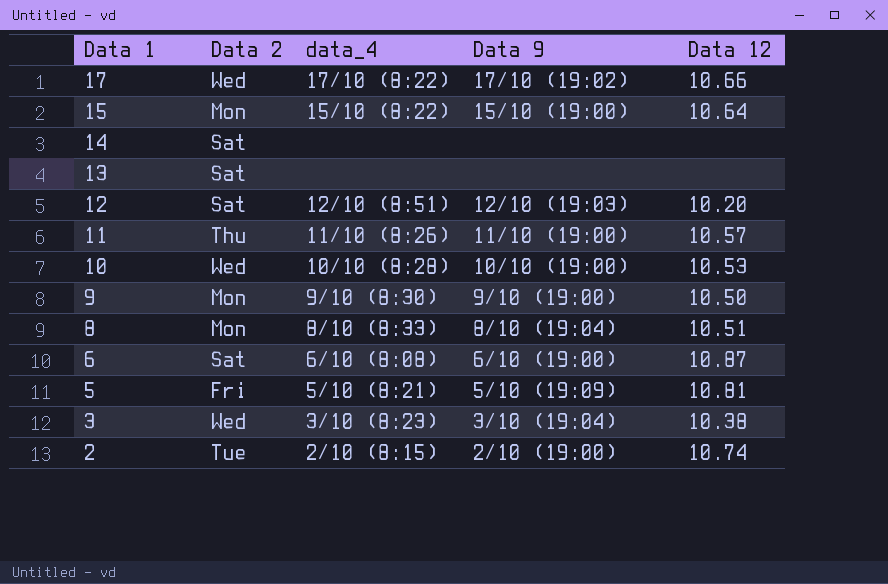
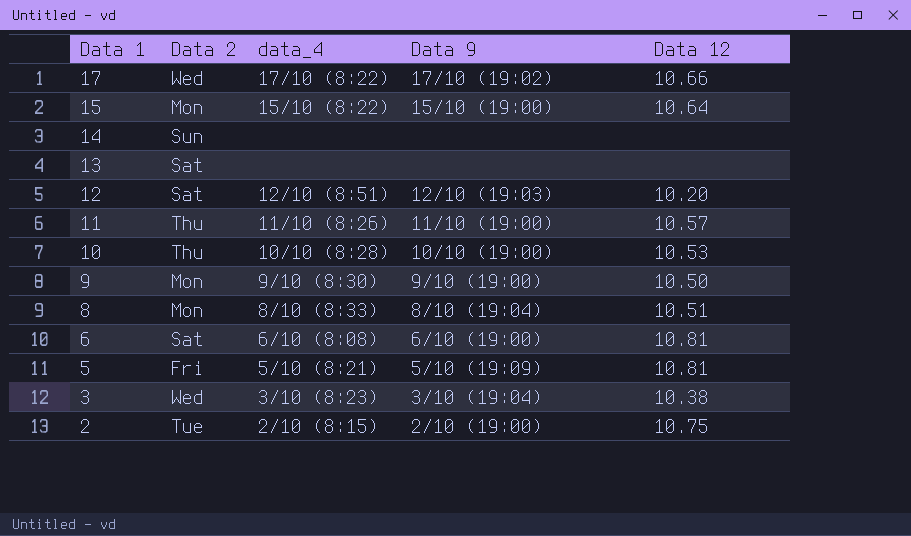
14 | Data 2: Sat -> Sun
10 | Data 2: Wed -> Thu
6 | Data 12: 10.87 -> 10.81
2 | Data 12: 10.74 -> 10.75

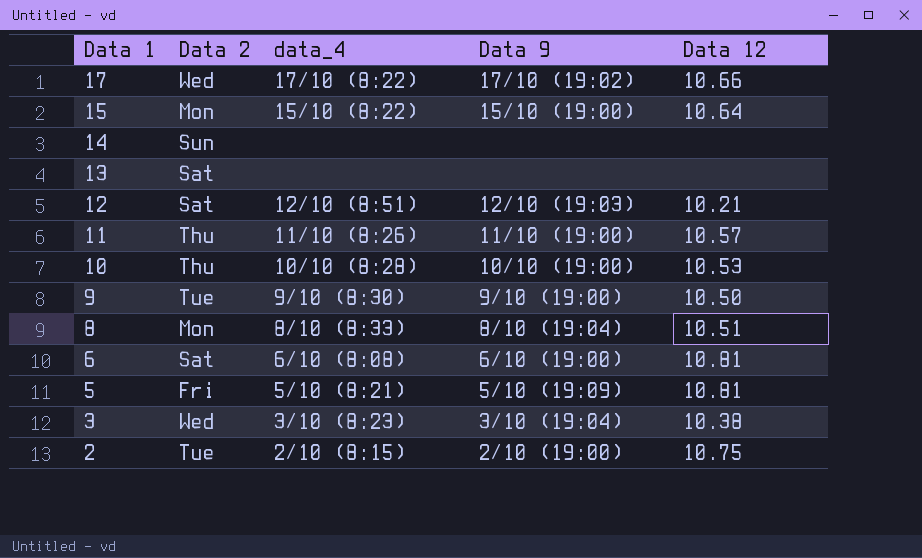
12 | Data 12: 10.20 -> 10.21
9 | Data 2: Mon -> Tue

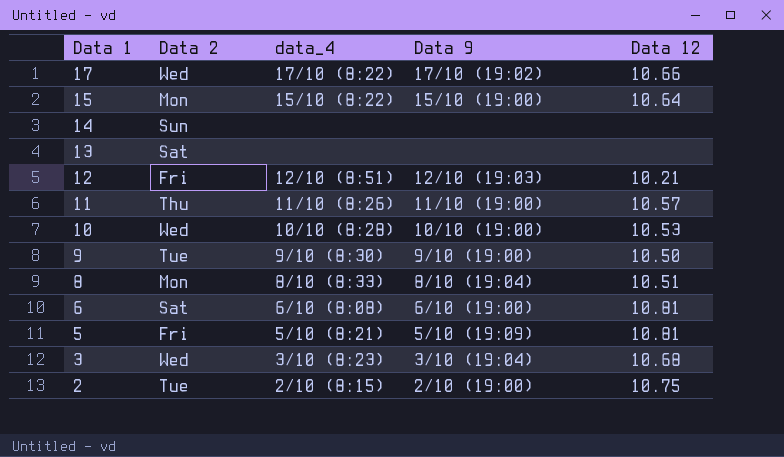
12 | Data 2: Sat -> Fri
10 | Data 2: Thu -> Wed
3 | Data 12: 10.38 -> 10.68

